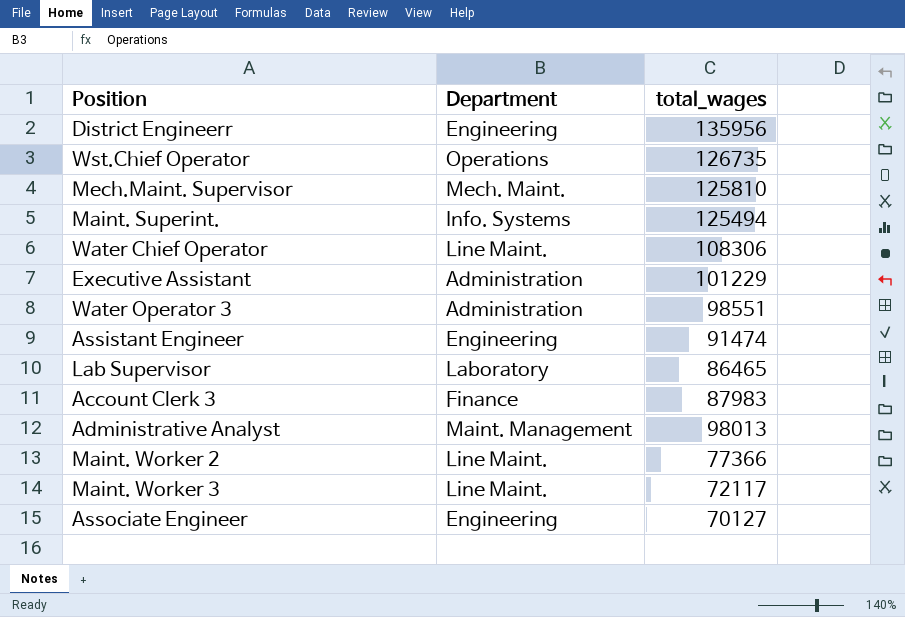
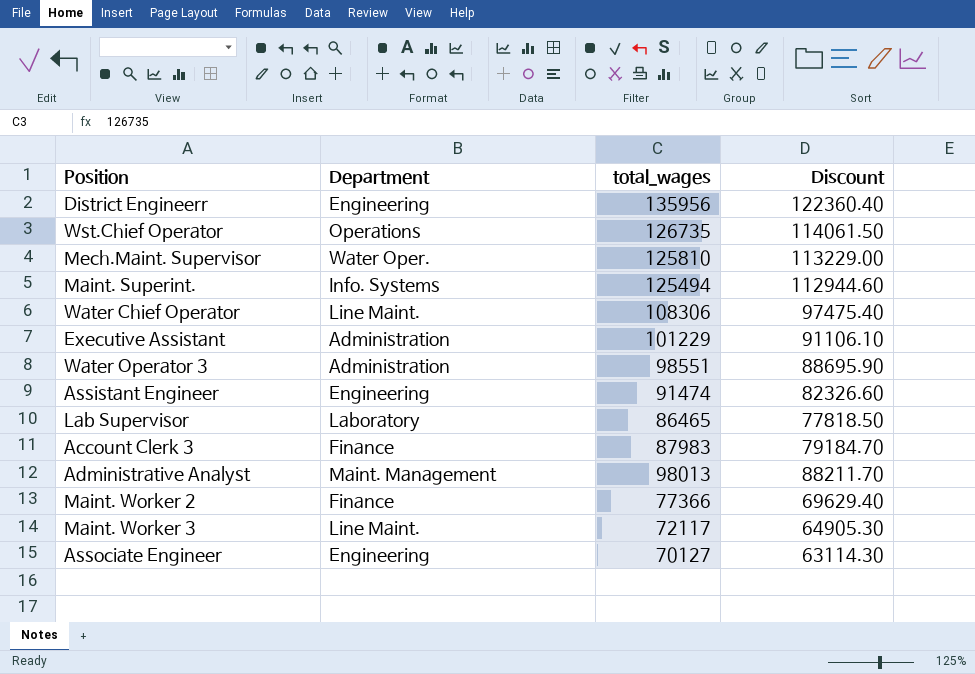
column Discount | formula: none -> [total_wages] * 0.9
Mech.Maint. Supervisor | Department: Mech. Maint. -> Water Oper.
Maint. Worker 2 | Department: Line Maint. -> Finance

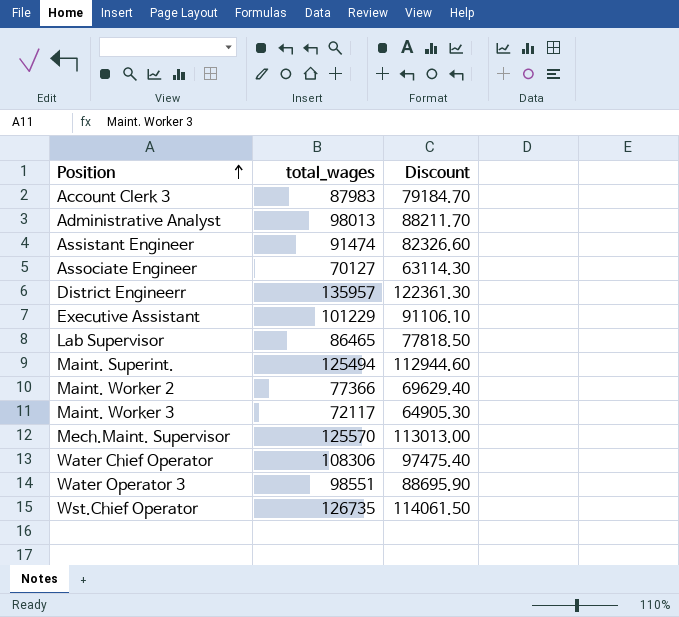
row order: none -> Position ascending
column Department | position: 2 -> none
District Engineerr | total_wages: 135956 -> 135957
District Engineerr | Discount: 122360.40 -> 122361.30
Mech.Maint. Supervisor | total_wages: 125810 -> 125570
Mech.Maint. Supervisor | Discount: 113229.00 -> 113013.00

